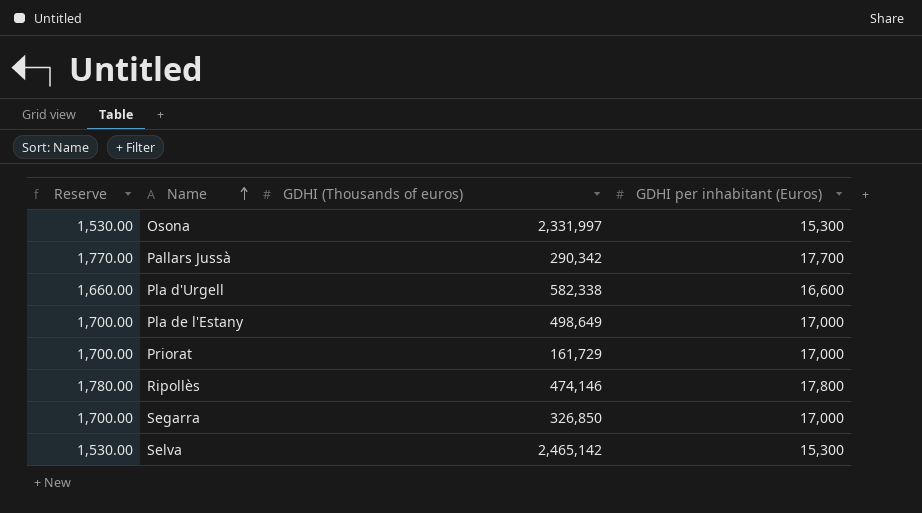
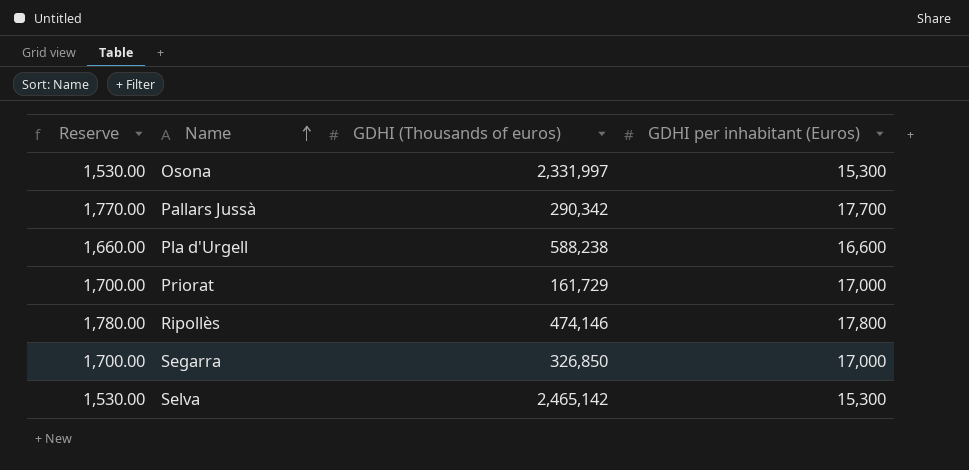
row Pla de l'Estany: 1,700.00 | 498,649 | 17,000 -> none
Pla d'Urgell | GDHI (Thousands of euros): 582,338 -> 588,238

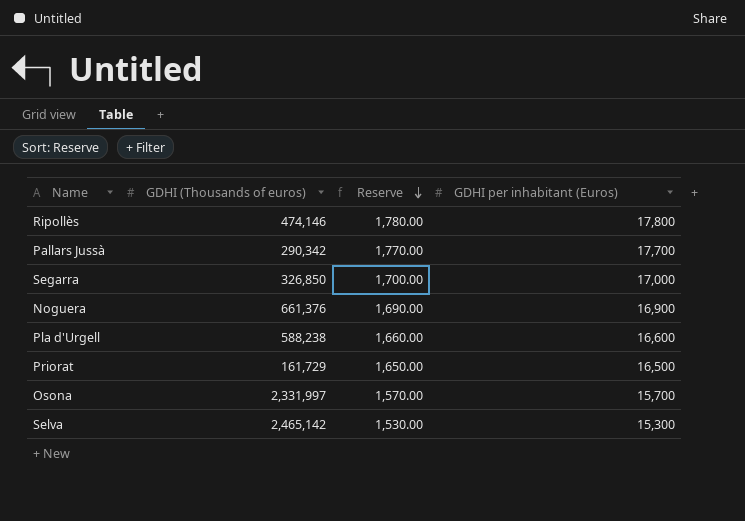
row order: Name ascending -> Reserve descending
column Reserve | position: 1 -> 3
row Noguera: none -> 661,376 | 1,690.00 | 16,900
Priorat | Reserve: 1,700.00 -> 1,650.00
Priorat | GDHI per inhabitant (Euros): 17,000 -> 16,500
Osona | Reserve: 1,530.00 -> 1,570.00
Osona | GDHI per inhabitant (Euros): 15,300 -> 15,700

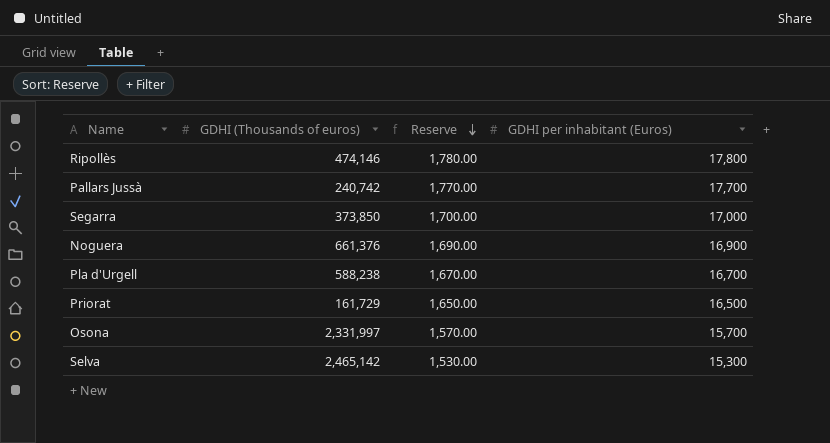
Pallars Jussà | GDHI (Thousands of euros): 290,342 -> 240,742
Segarra | GDHI (Thousands of euros): 326,850 -> 373,850
Pla d'Urgell | Reserve: 1,660.00 -> 1,670.00
Pla d'Urgell | GDHI per inhabitant (Euros): 16,600 -> 16,700

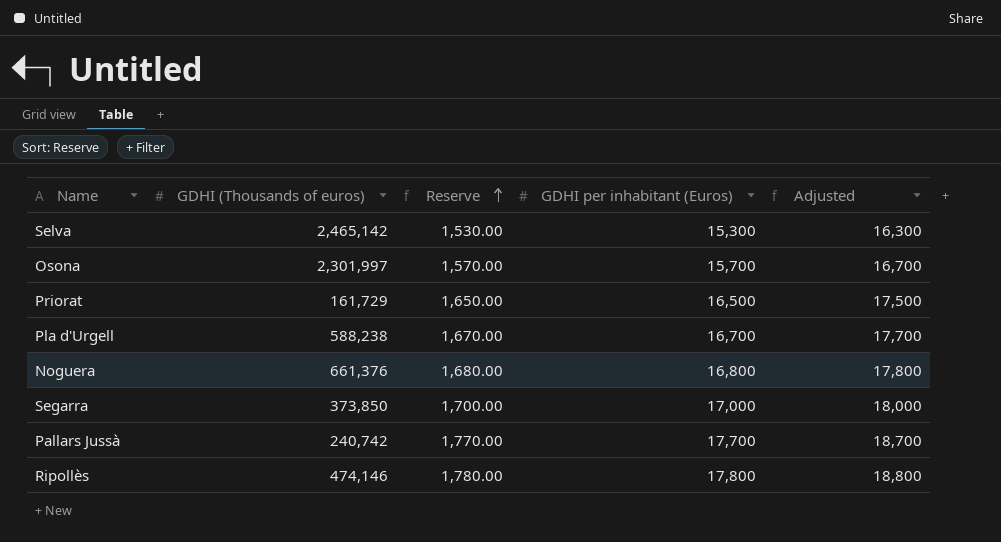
row order: Reserve descending -> Reserve ascending
column Adjusted | formula: none -> [GDHI per inhabitant (Euros)] + 1000
Osona | GDHI (Thousands of euros): 2,331,997 -> 2,301,997
Noguera | Reserve: 1,690.00 -> 1,680.00
Noguera | GDHI per inhabitant (Euros): 16,900 -> 16,800

